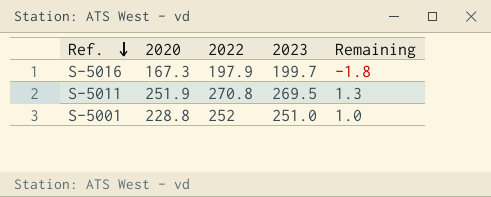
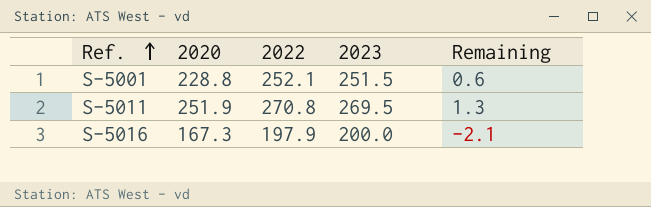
row order: Ref. descending -> Ref. ascending
S-5001 | 2022: 252 -> 252.1
S-5001 | 2023: 251.0 -> 251.5
S-5001 | Remaining: 1.0 -> 0.6
S-5016 | 2023: 199.7 -> 200.0
S-5016 | Remaining: -1.8 -> -2.1

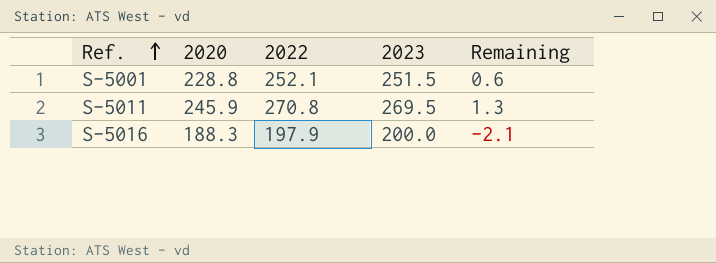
S-5011 | 2020: 251.9 -> 245.9
S-5016 | 2020: 167.3 -> 188.3

